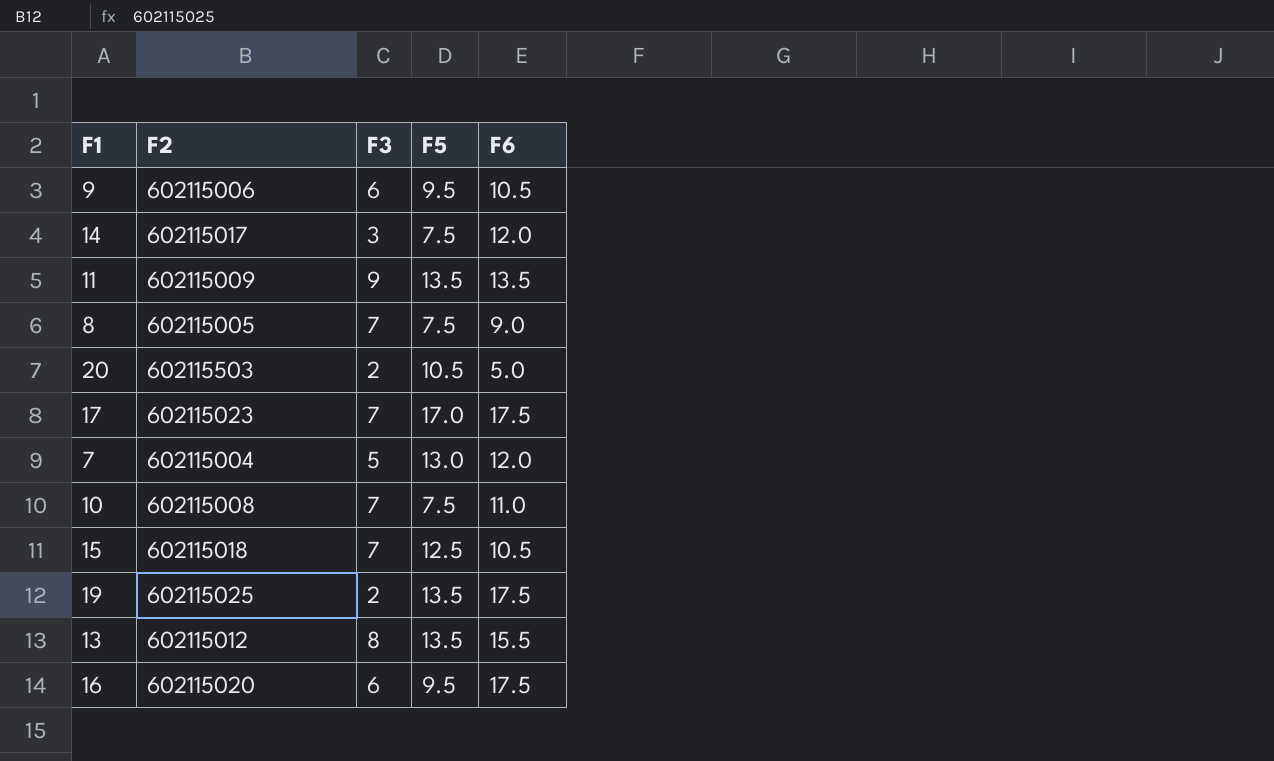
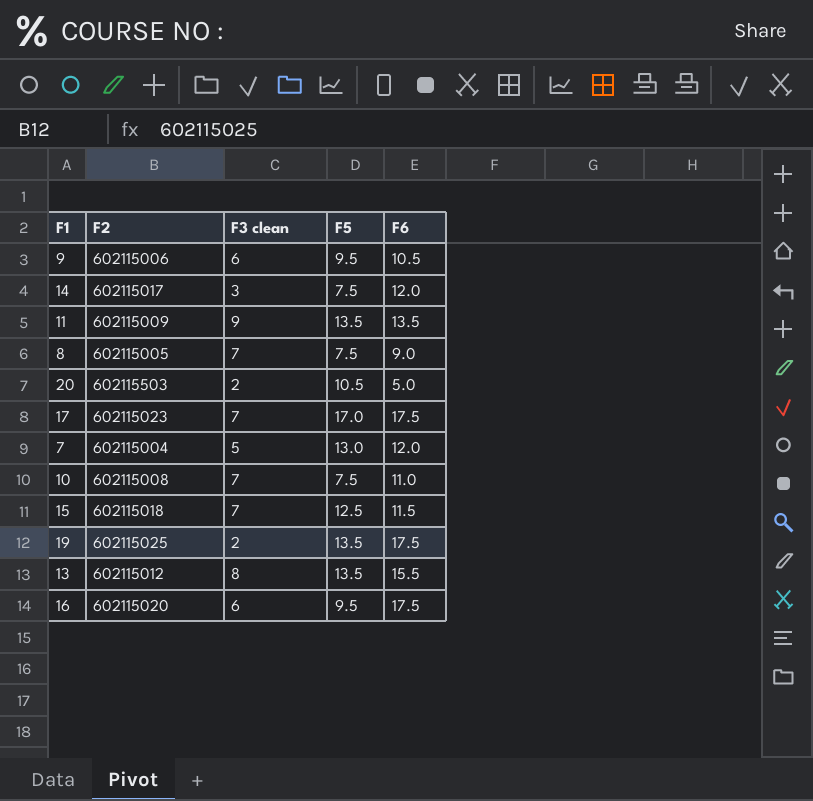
column name: F3 -> F3 clean
15 | F6: 10.5 -> 11.5

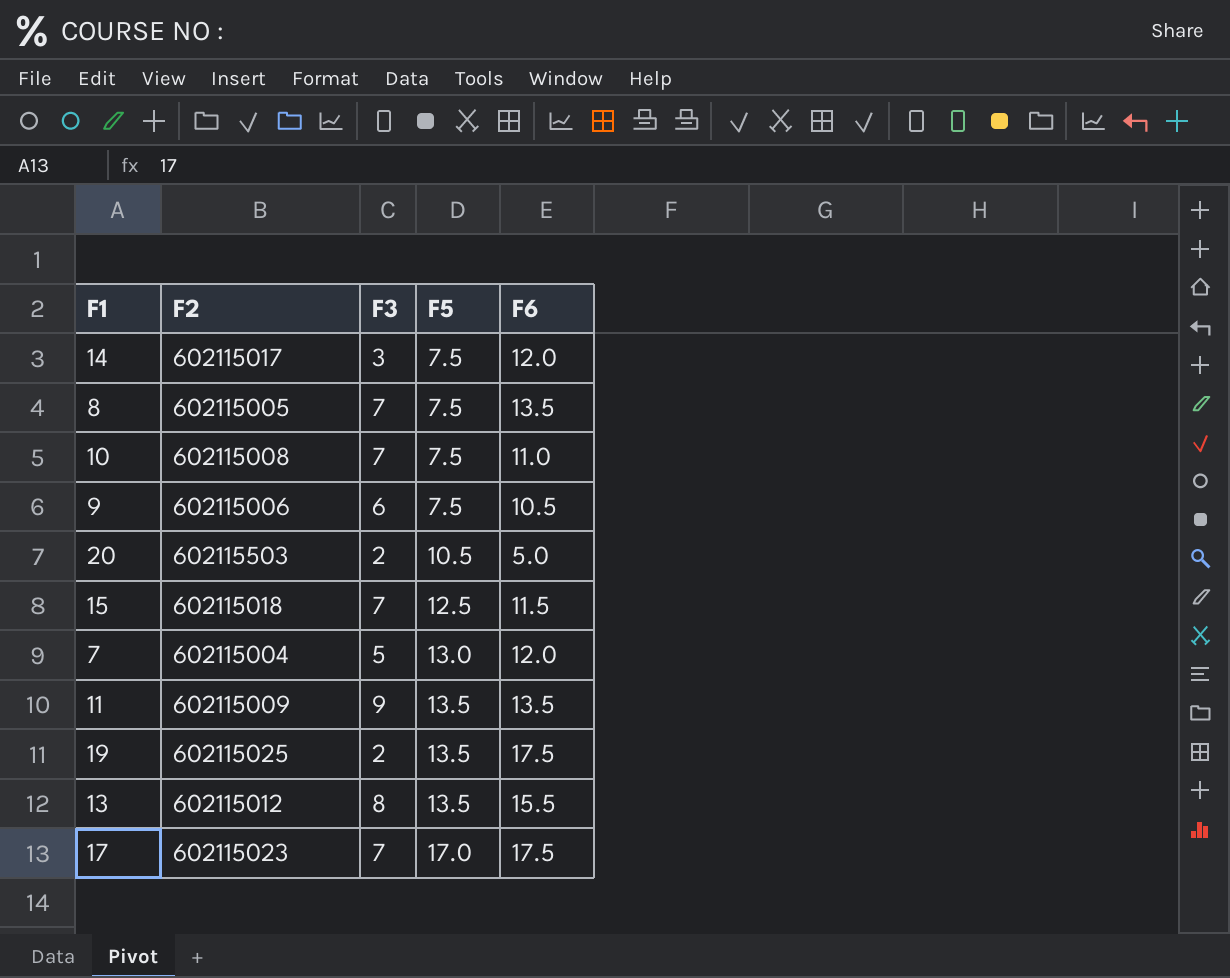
row order: none -> F5 ascending
column name: F3 clean -> F3
row 16: 602115020 | 6 | 9.5 | 17.5 -> none
8 | F6: 9.0 -> 13.5
9 | F5: 9.5 -> 7.5

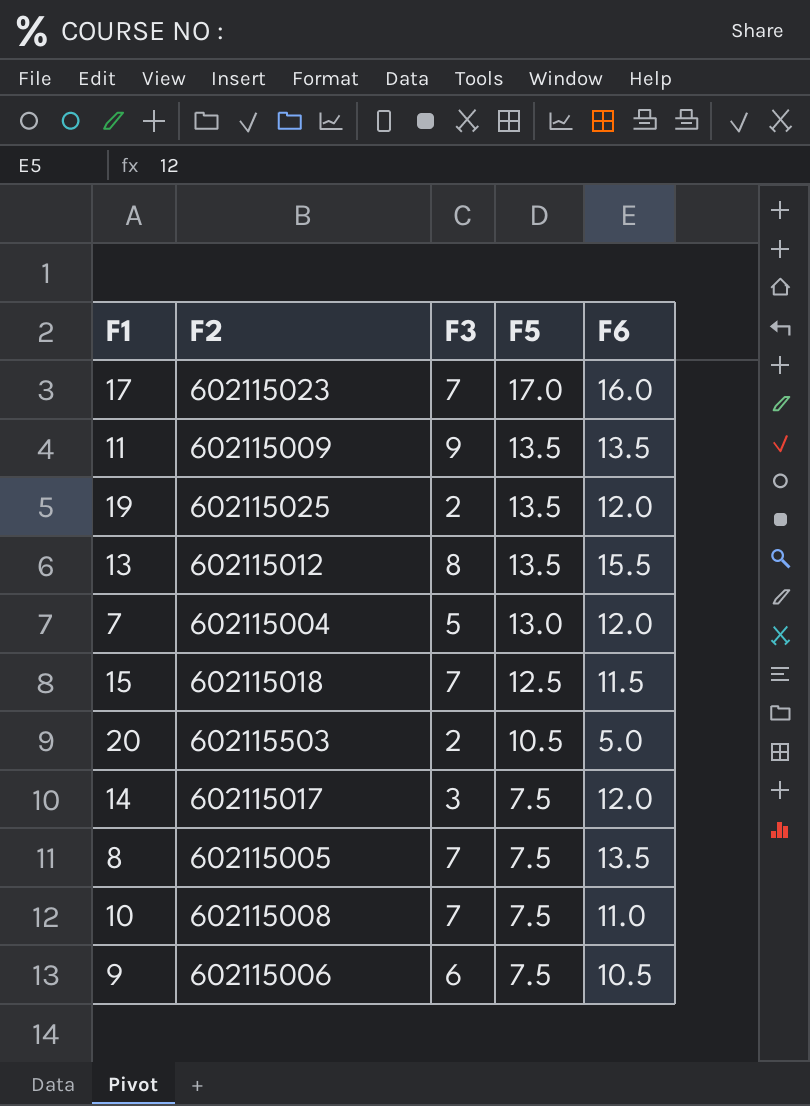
row order: F5 ascending -> F5 descending
17 | F6: 17.5 -> 16.0
19 | F6: 17.5 -> 12.0

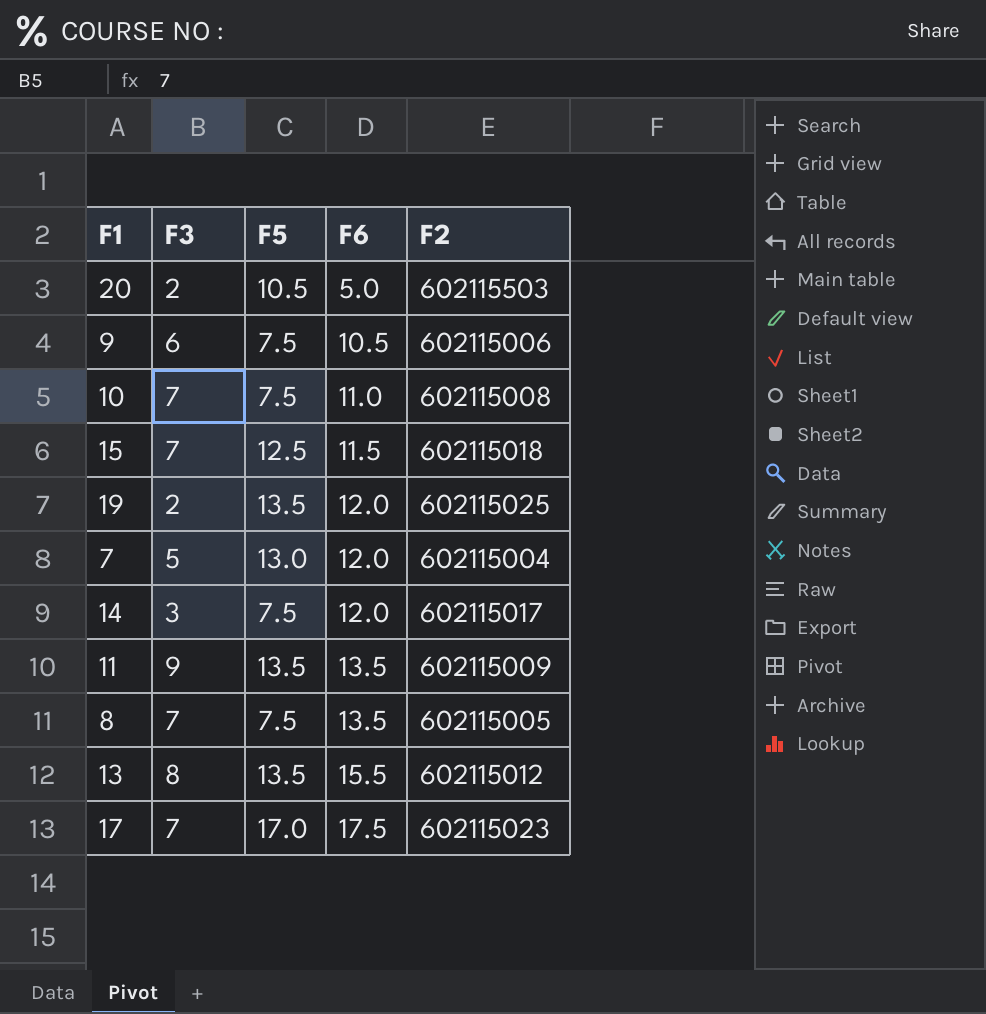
row order: F5 descending -> F6 ascending
column F2 | position: 2 -> 5
17 | F6: 16.0 -> 17.5

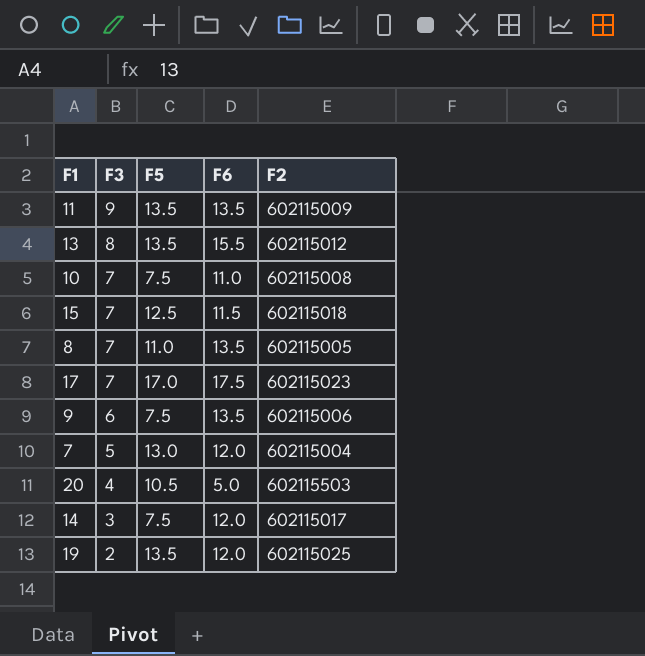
row order: F6 ascending -> F3 descending
8 | F5: 7.5 -> 11.0
9 | F6: 10.5 -> 13.5
20 | F3: 2 -> 4

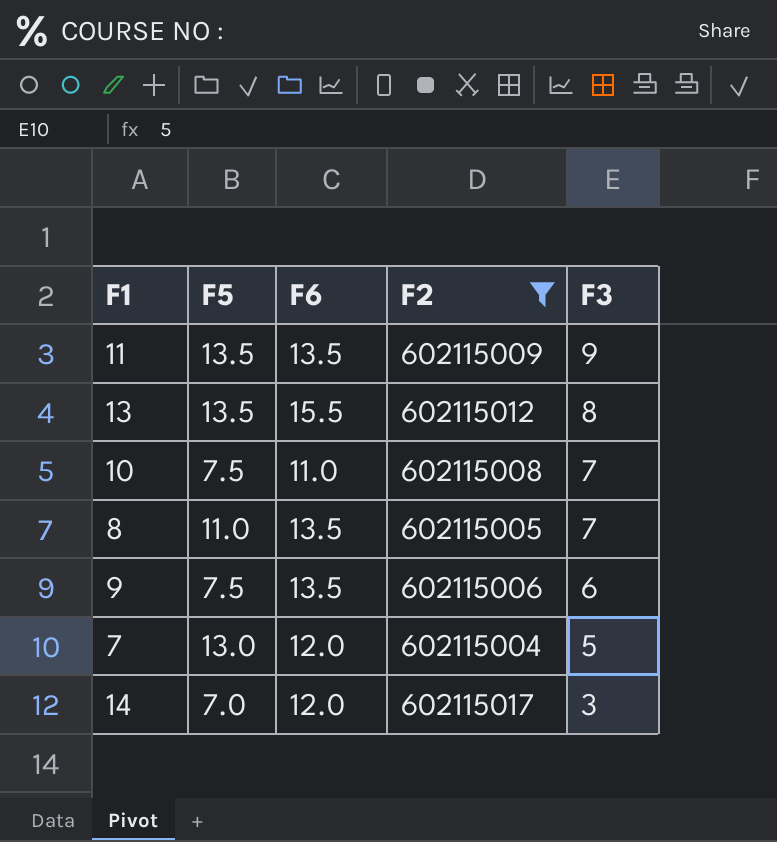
filter: none -> F2 <= 602115017
column F3 | position: 2 -> 5
14 | F5: 7.5 -> 7.0

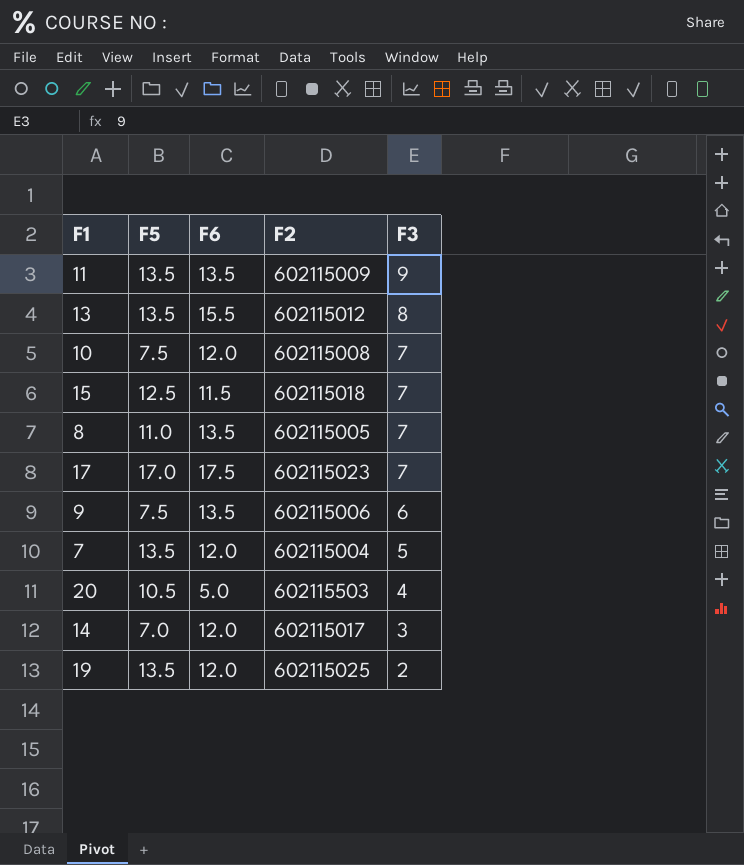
filter: F2 <= 602115017 -> none
10 | F6: 11.0 -> 12.0
7 | F5: 13.0 -> 13.5

